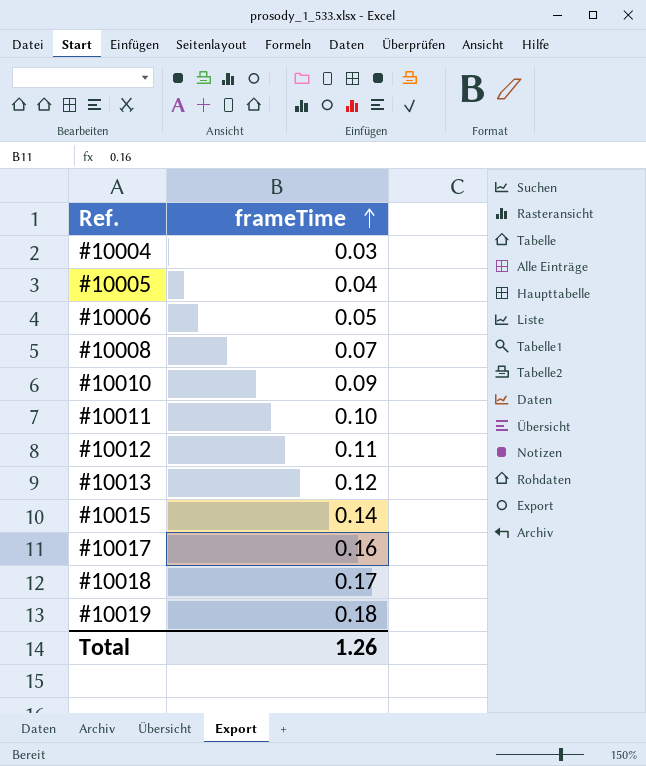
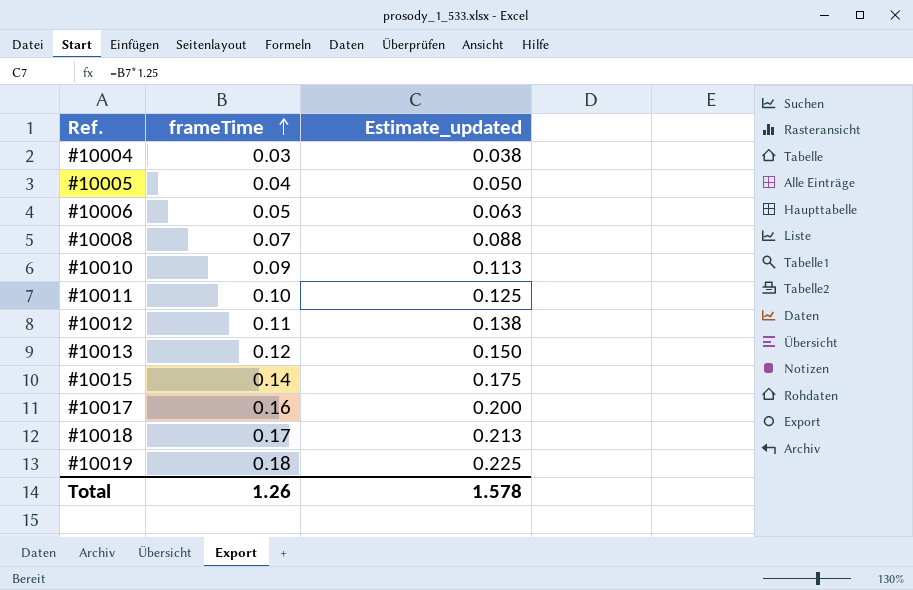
column Estimate_updated | formula: none -> [frameTime] * 1.25

